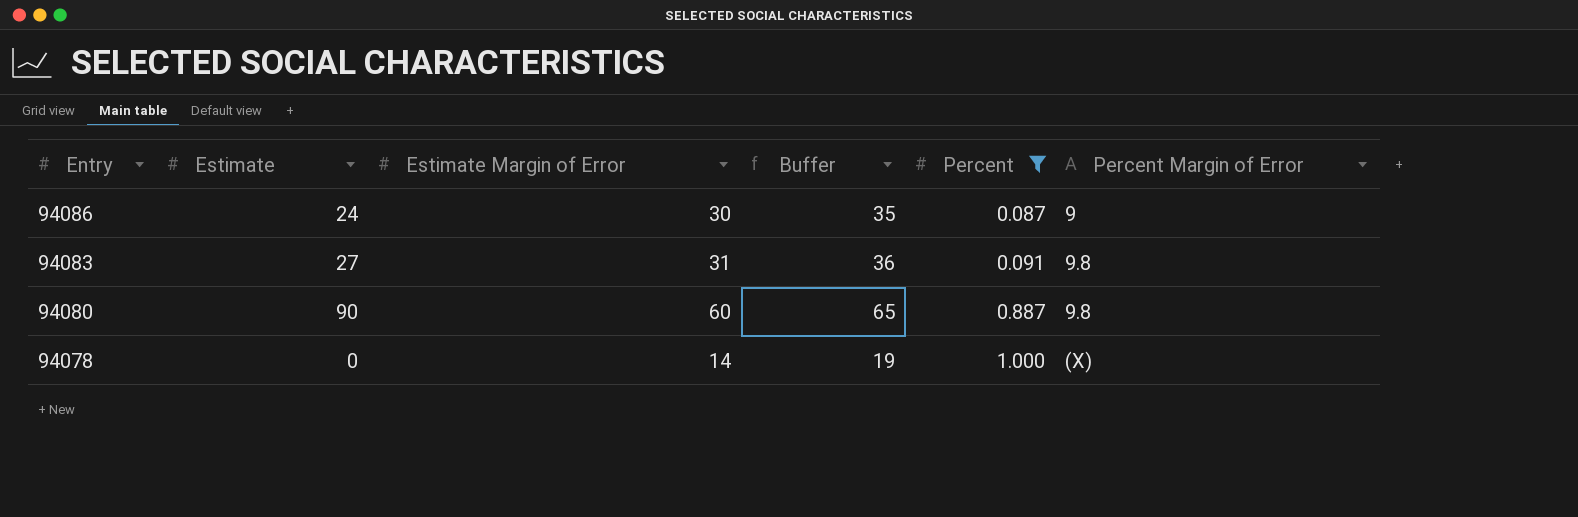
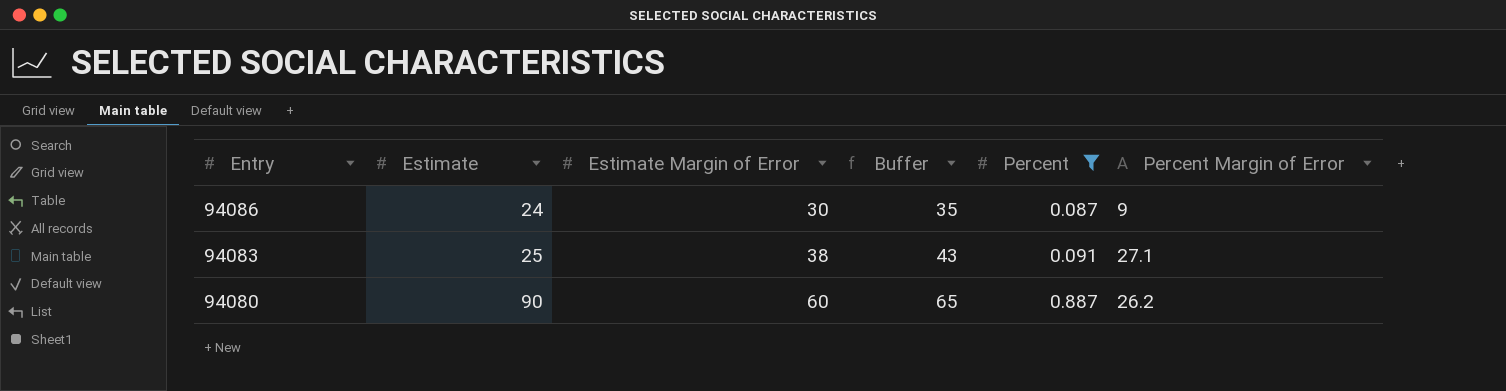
row 94078: 0 | 14 | 19 | 1.000 | (X) -> none
94083 | Estimate: 27 -> 25
94083 | Estimate Margin of Error: 31 -> 38
94083 | Buffer: 36 -> 43
94083 | Percent Margin of Error: 9.8 -> 27.1
94080 | Percent Margin of Error: 9.8 -> 26.2

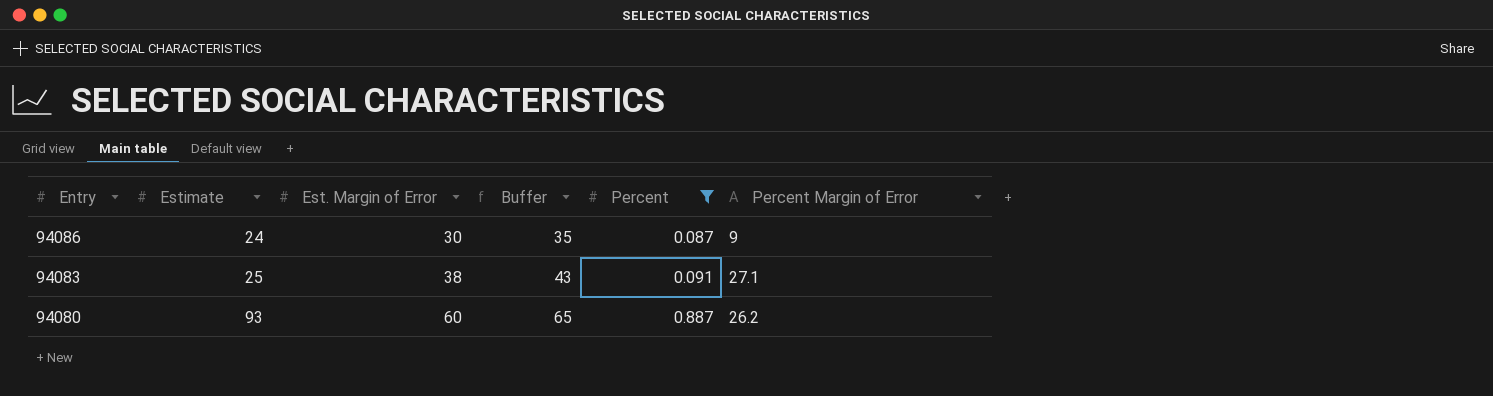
column name: Estimate Margin of Error -> Est. Margin of Error
94080 | Estimate: 90 -> 93

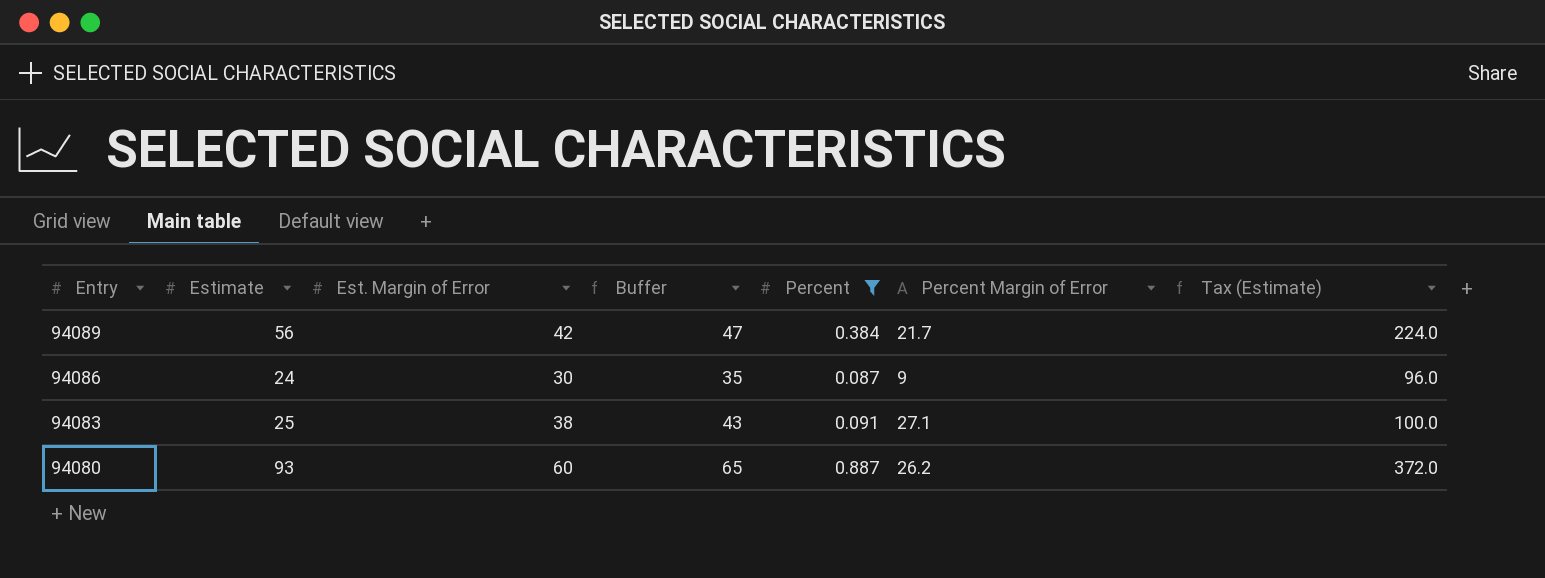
column Tax (Estimate) | formula: none -> [Estimate] * 4
row 94089: none -> 56 | 42 | 47 | 0.384 | 21.7 | 224.0

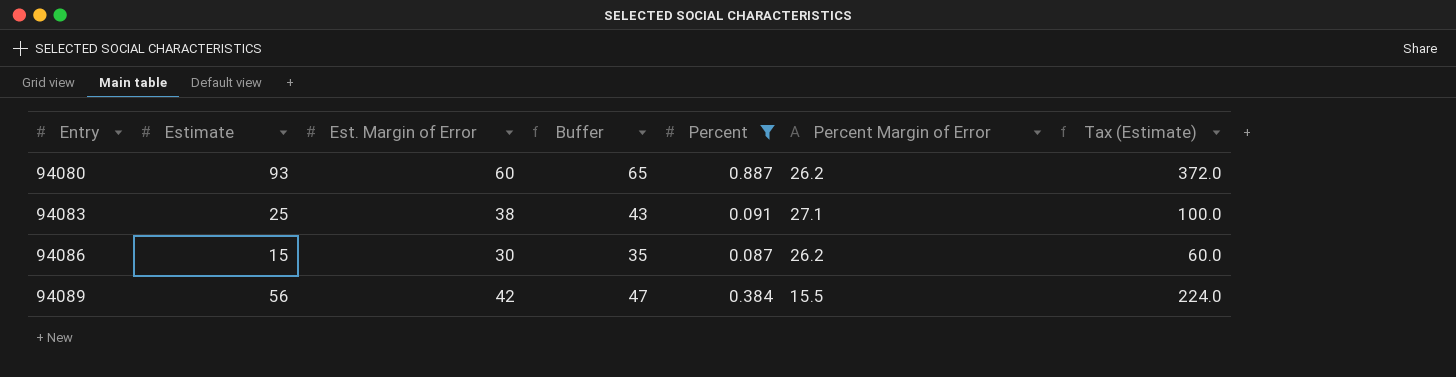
row order: Entry descending -> Entry ascending
94086 | Estimate: 24 -> 15
94086 | Percent Margin of Error: 9 -> 26.2
94086 | Tax (Estimate): 96.0 -> 60.0
94089 | Percent Margin of Error: 21.7 -> 15.5

